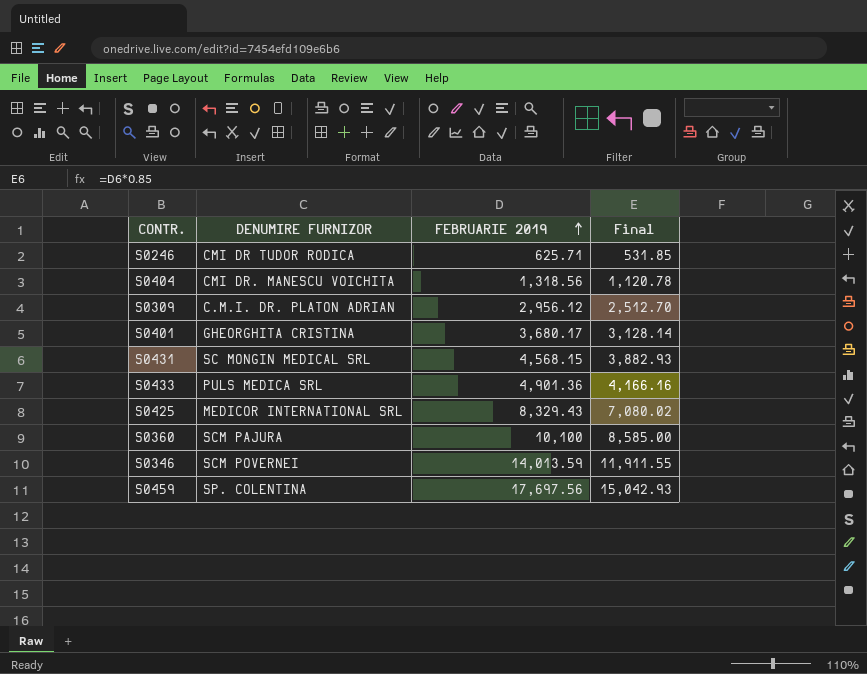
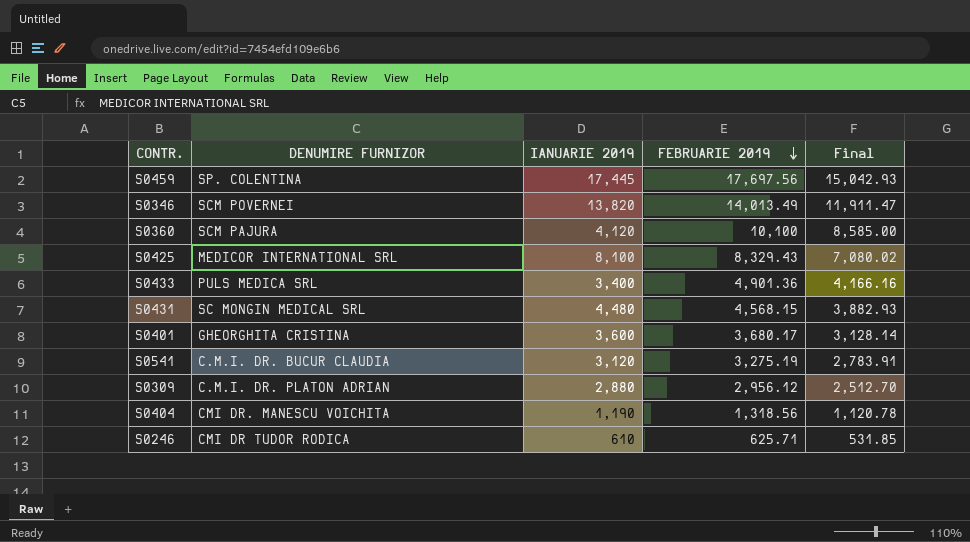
row order: FEBRUARIE 2019 ascending -> FEBRUARIE 2019 descending
column IANUARIE 2019 | position: none -> 3
S0346 | FEBRUARIE 2019: 14,013.59 -> 14,013.49
S0346 | Final: 11,911.55 -> 11,911.47
row S0541: none -> C.M.I. DR. BUCUR CLAUDIA | 3,120 | 3,275.19 | 2,783.91

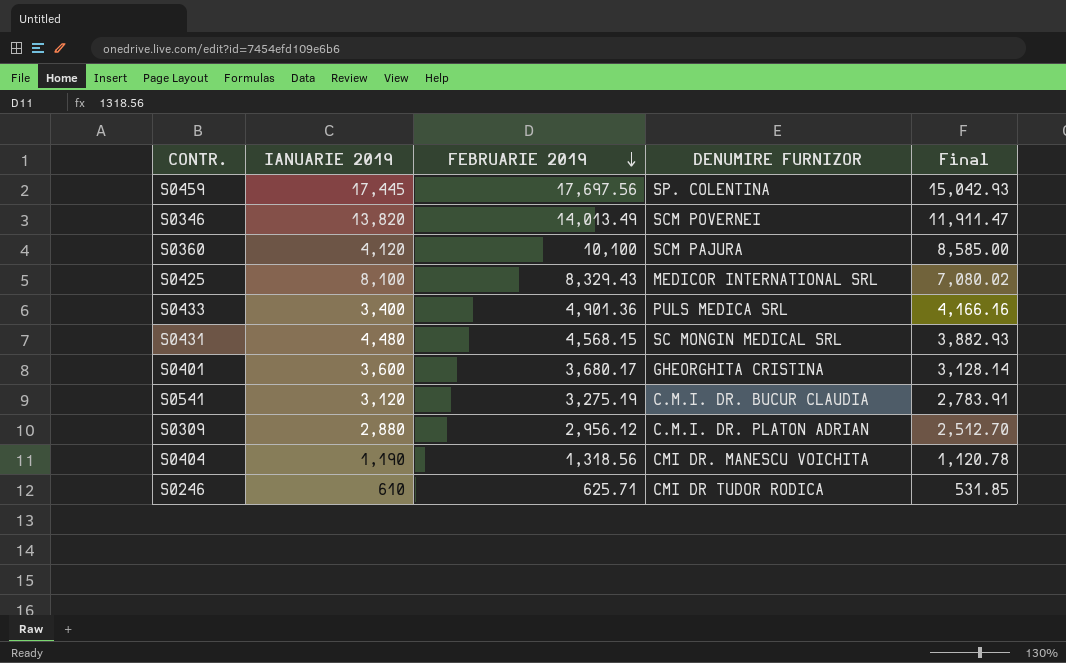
column DENUMIRE FURNIZOR | position: 2 -> 4

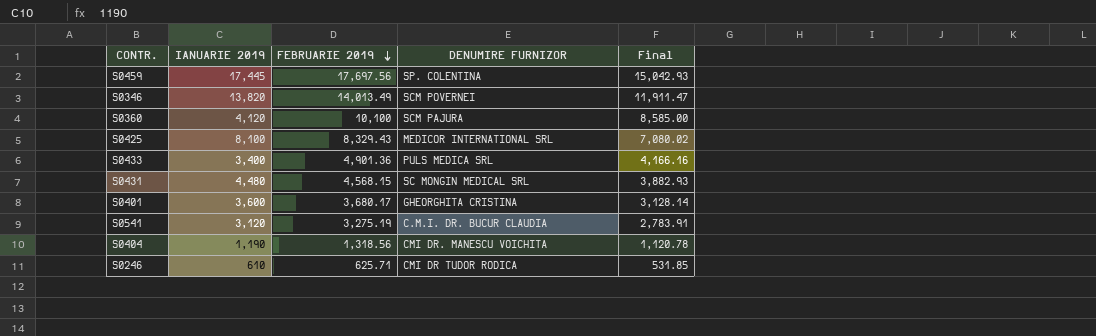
row S0309: 2,880 | 2,956.12 | C.M.I. DR. PLATON ADRIAN | 2,512.70 -> none

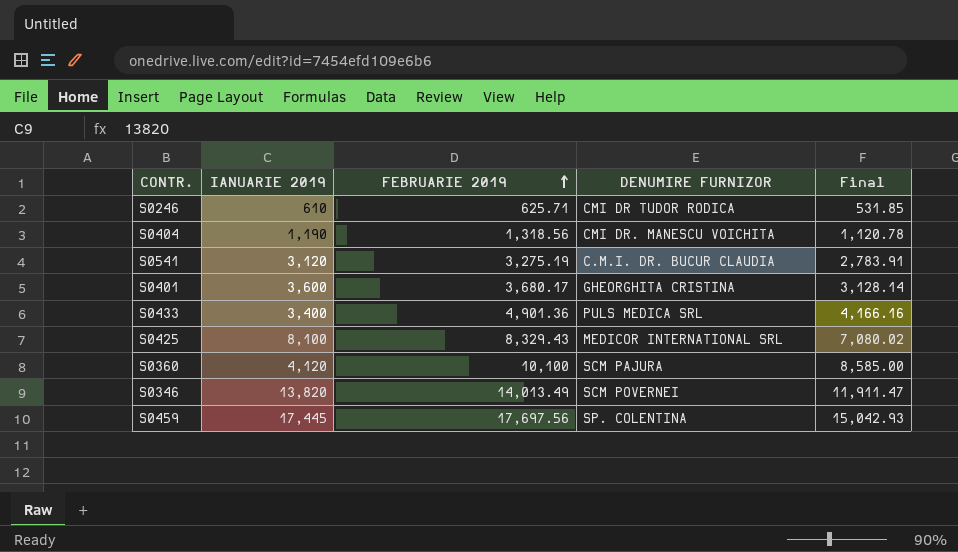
row order: FEBRUARIE 2019 descending -> FEBRUARIE 2019 ascending
row S0431: 4,480 | 4,568.15 | SC MONGIN MEDICAL SRL | 3,882.93 -> none

